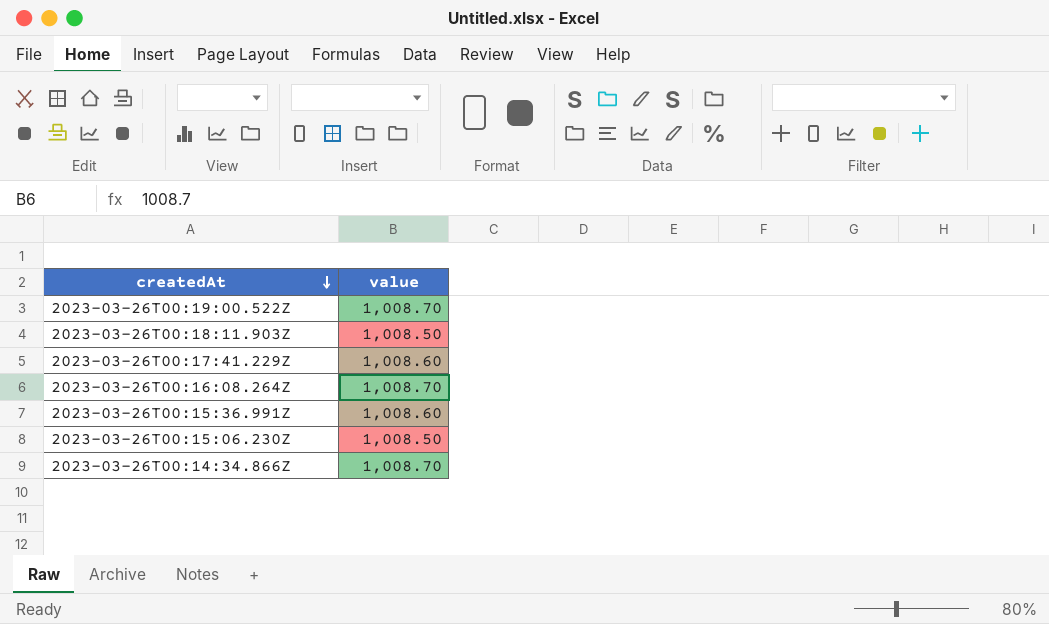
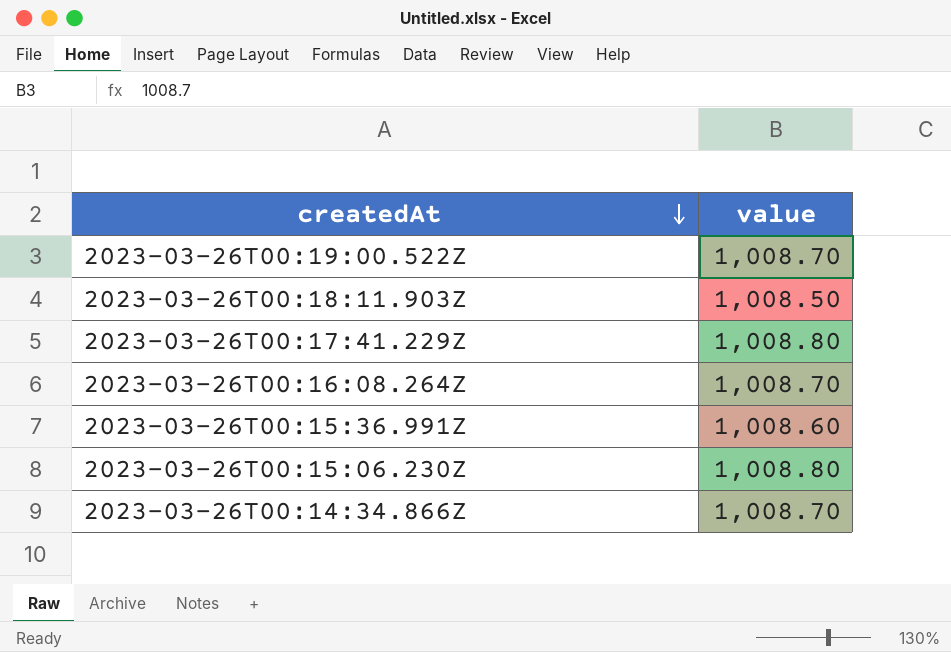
2023-03-26T00:17:41.229Z | value: 1,008.60 -> 1,008.80
2023-03-26T00:15:06.230Z | value: 1,008.50 -> 1,008.80

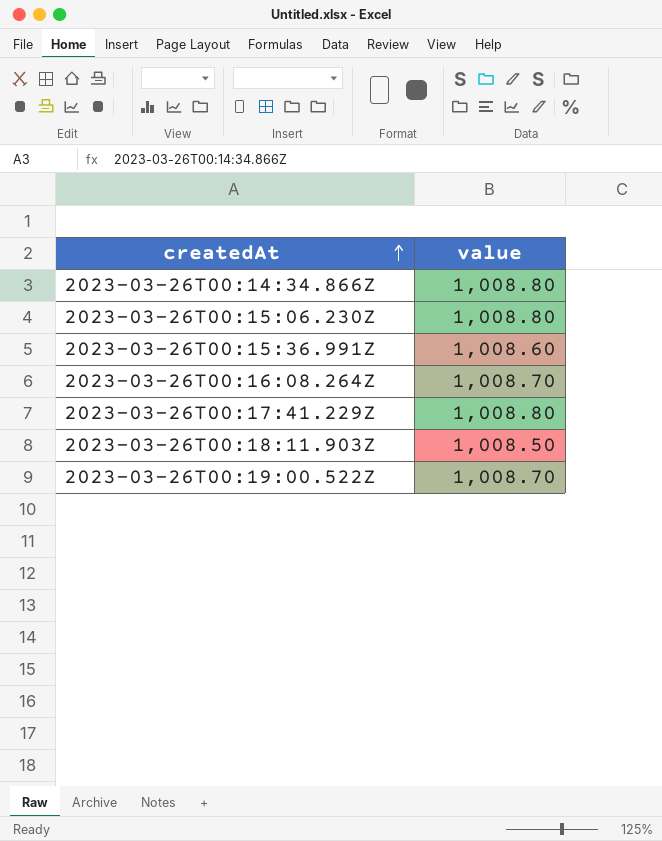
row order: createdAt descending -> createdAt ascending
2023-03-26T00:14:34.866Z | value: 1,008.70 -> 1,008.80

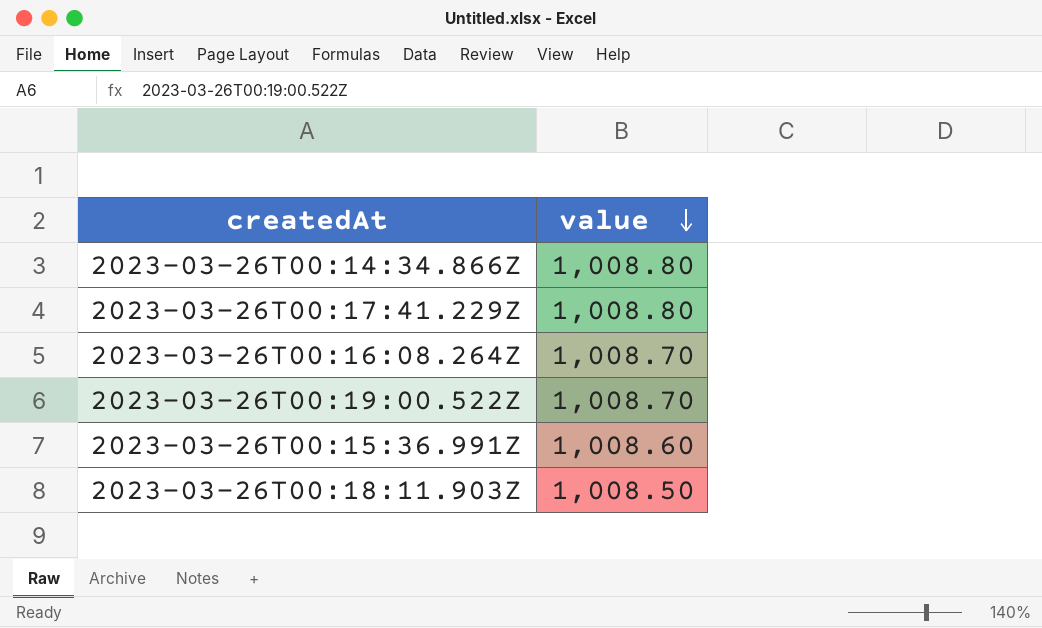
row order: createdAt ascending -> value descending
row 2023-03-26T00:15:06.230Z: 1,008.80 -> none

